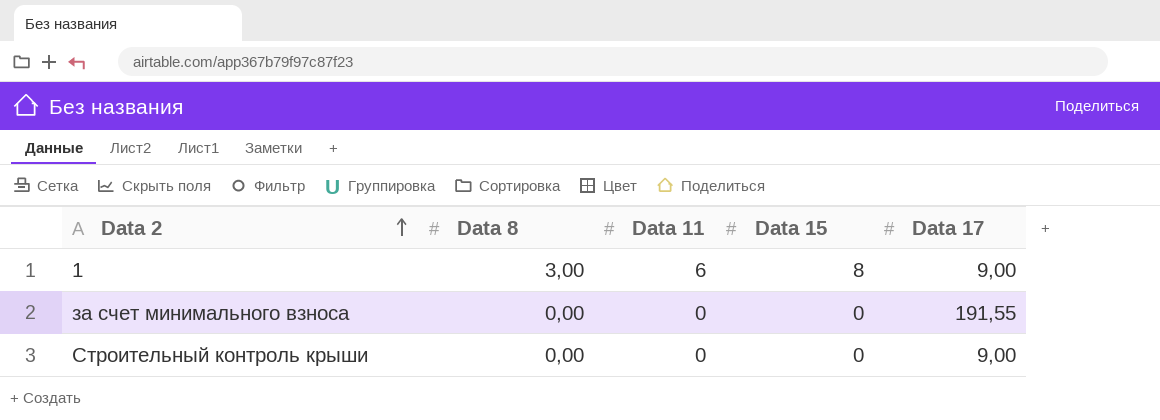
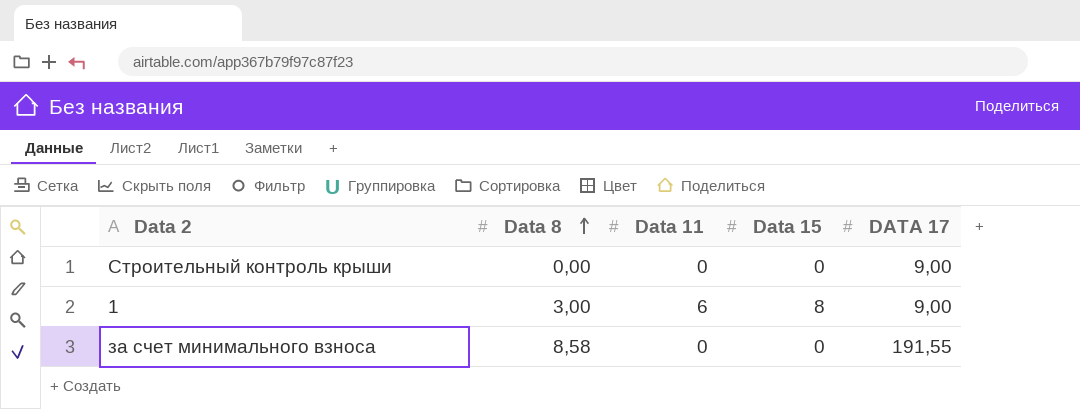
row order: Data 2 ascending -> Data 8 ascending
column name: Data 17 -> DATA 17
за счет минимального взноса | Data 8: 0,00 -> 8,58

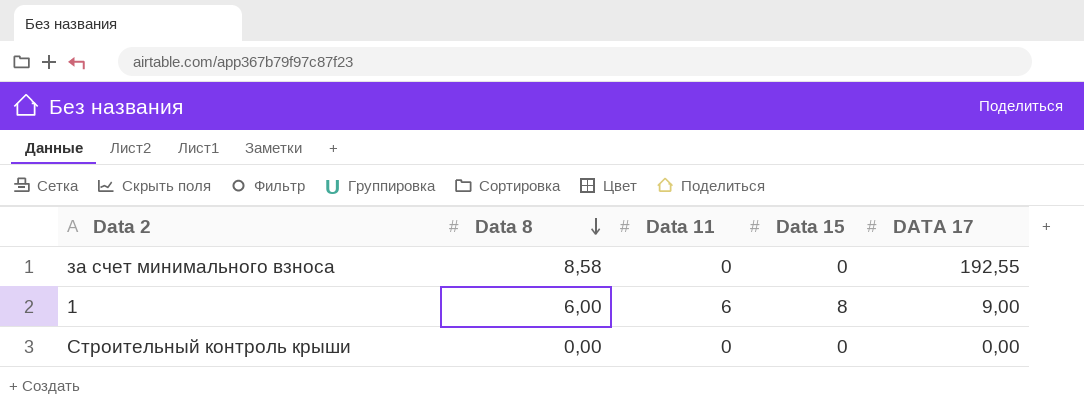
row order: Data 8 ascending -> Data 8 descending
за счет минимального взноса | DATA 17: 191,55 -> 192,55
1 | Data 8: 3,00 -> 6,00
Строительный контроль крыши | DATA 17: 9,00 -> 0,00

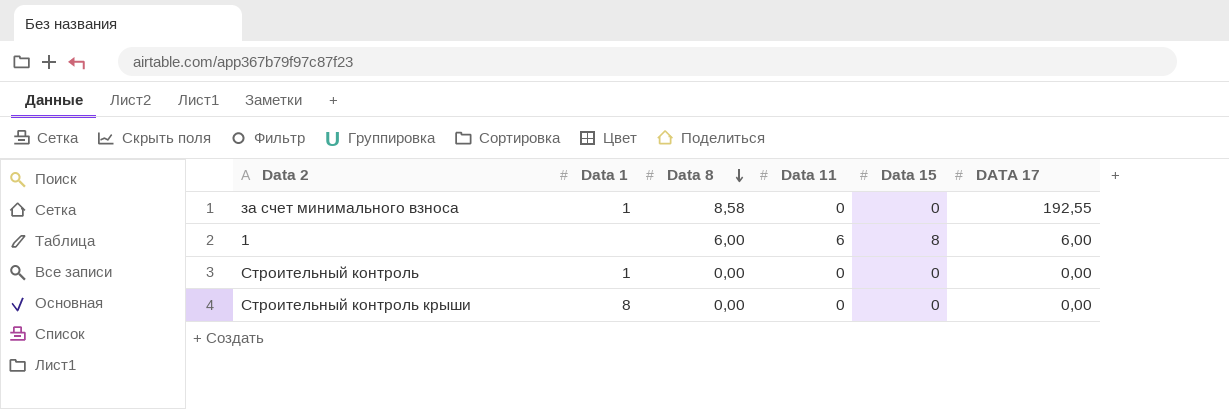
column Data 1 | position: none -> 2
1 | DATA 17: 9,00 -> 6,00
row Строительный контроль: none -> 1 | 0,00 | 0 | 0 | 0,00

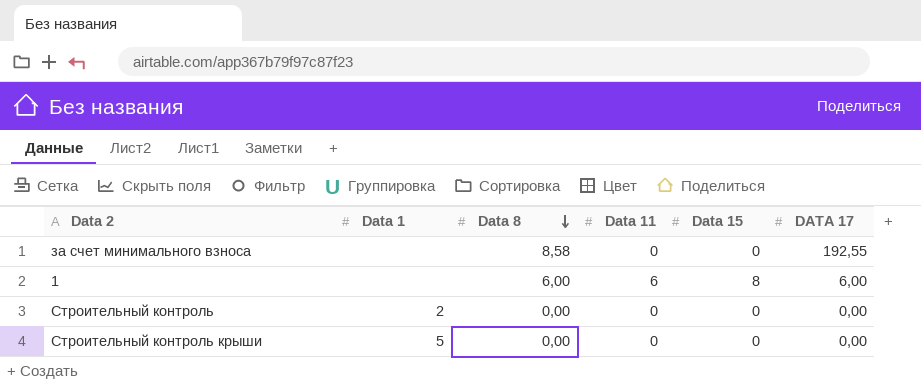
за счет минимального взноса | Data 1: 1 -> none
Строительный контроль | Data 1: 1 -> 2
Строительный контроль крыши | Data 1: 8 -> 5

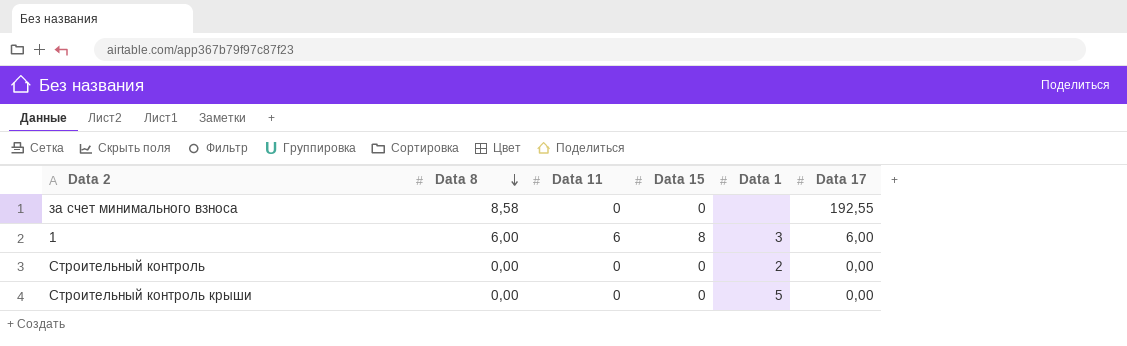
column Data 1 | position: 2 -> 5
column name: DATA 17 -> Data 17
1 | Data 1: none -> 3

